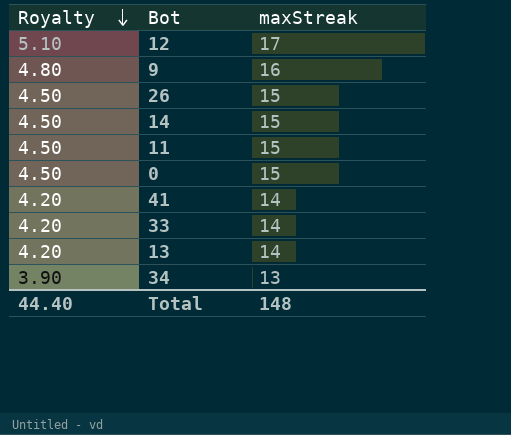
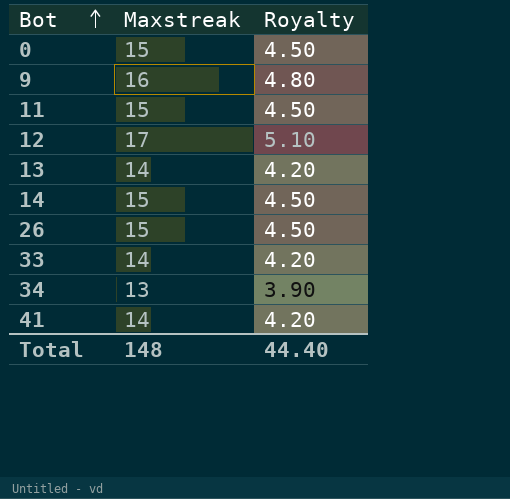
row order: Royalty descending -> Bot ascending
column name: maxStreak -> Maxstreak
column Royalty | position: 1 -> 3

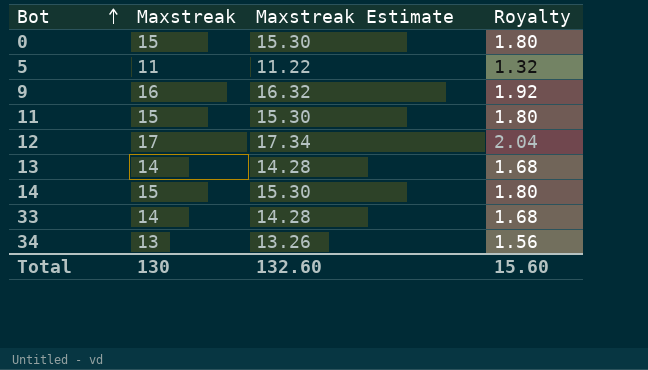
column Maxstreak Estimate | formula: none -> [Maxstreak] * 1.02
column Royalty | formula: [Maxstreak] * 0.3 -> [Maxstreak] * 0.12
row 26: 15 | 4.50 -> none
row 41: 14 | 4.20 -> none
row 5: none -> 11 | 11.22 | 1.32
Total | Maxstreak: 148 -> 130
Total | Royalty: 44.40 -> 15.60

